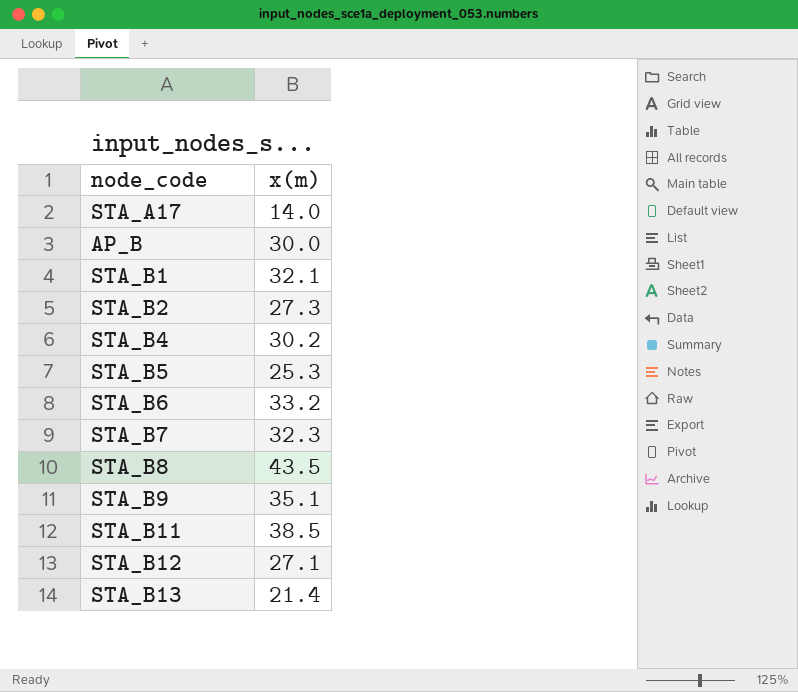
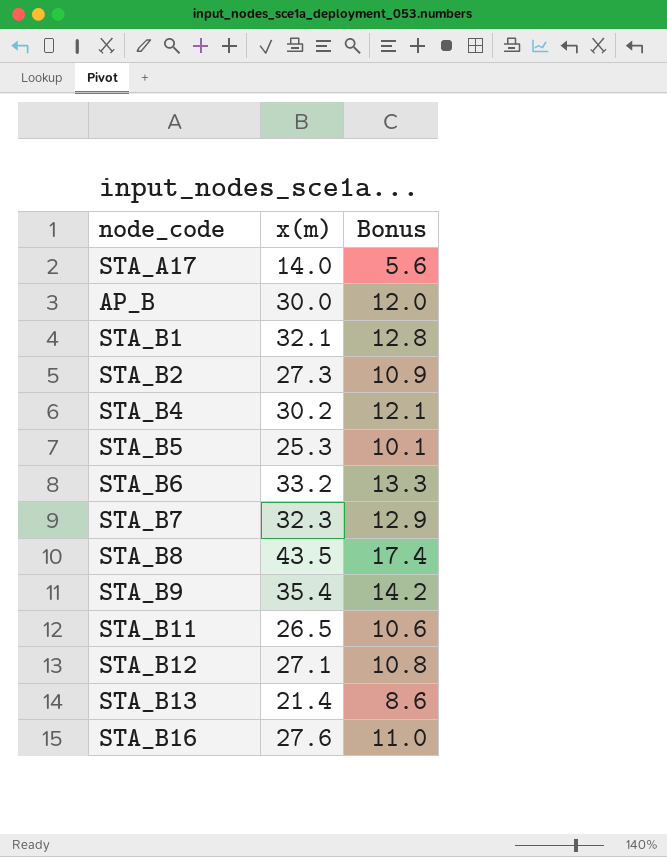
column Bonus | formula: none -> [x(m)] * 0.4
STA_B9 | x(m): 35.1 -> 35.4
STA_B11 | x(m): 38.5 -> 26.5
row STA_B16: none -> 27.6 | 11.0

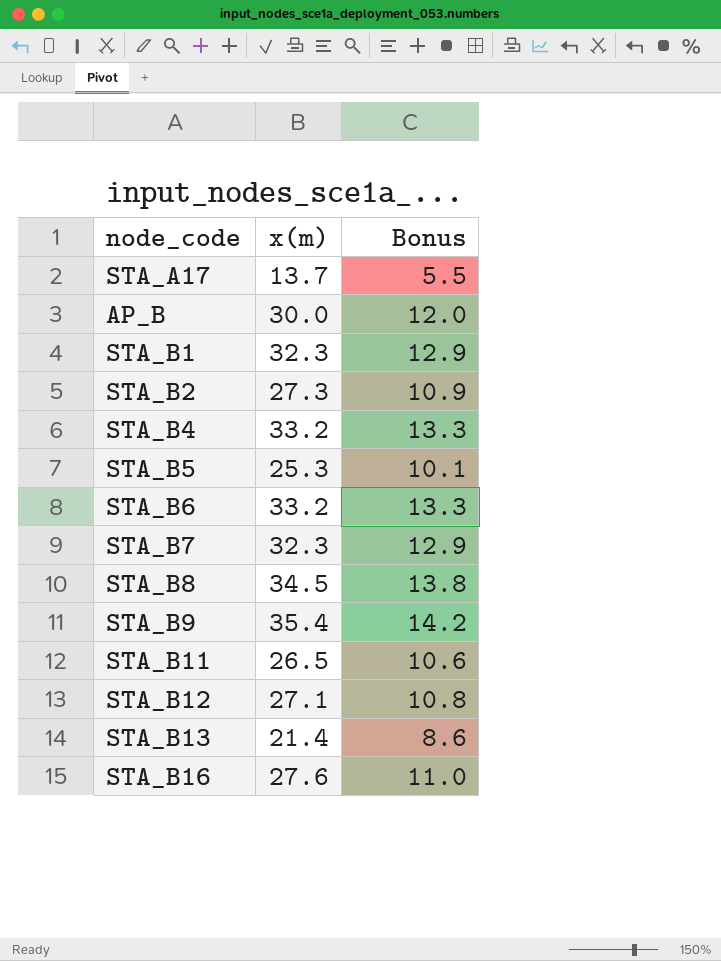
STA_A17 | x(m): 14.0 -> 13.7
STA_A17 | Bonus: 5.6 -> 5.5
STA_B1 | x(m): 32.1 -> 32.3
STA_B1 | Bonus: 12.8 -> 12.9
STA_B4 | x(m): 30.2 -> 33.2
STA_B4 | Bonus: 12.1 -> 13.3
STA_B8 | x(m): 43.5 -> 34.5
STA_B8 | Bonus: 17.4 -> 13.8

